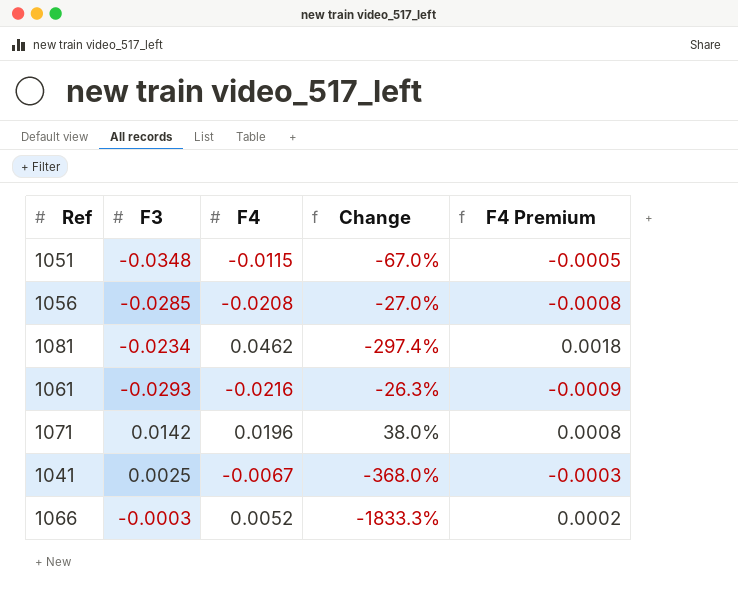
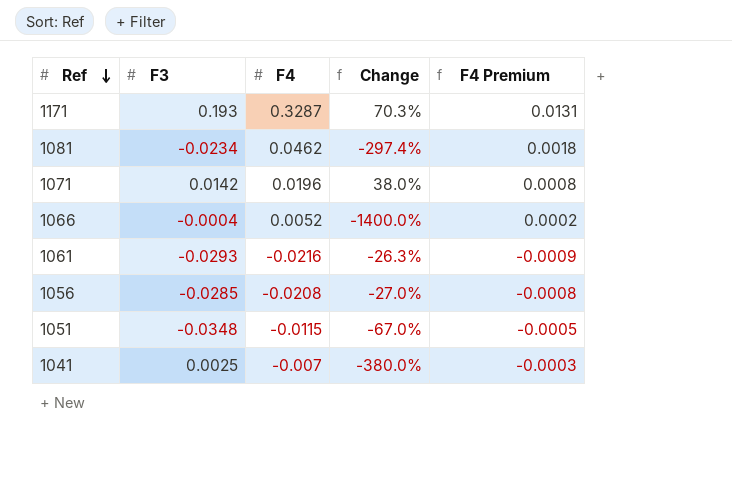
row order: none -> Ref descending
row 1171: none -> 0.193 | 0.3287 | 70.3% | 0.0131
1066 | F3: -0.0003 -> -0.0004
1066 | Change: -1833.3% -> -1400.0%
1041 | F4: -0.0067 -> -0.007
1041 | Change: -368.0% -> -380.0%

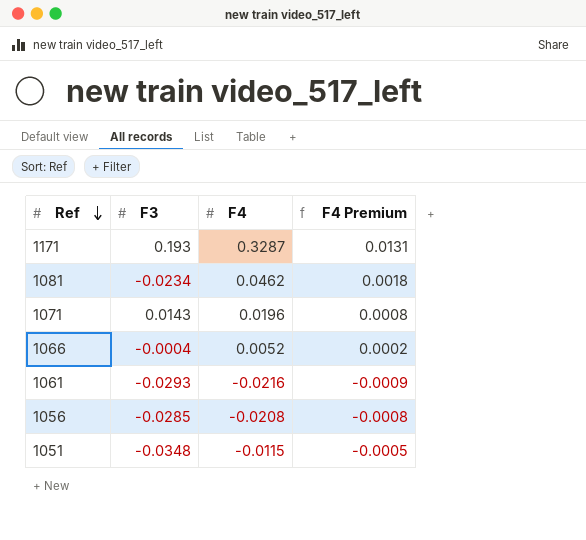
column Change | formula: ([F4] - [F3]) / [F3] -> none
row 1041: 0.0025 | -0.007 | -380.0% | -0.0003 -> none
1071 | F3: 0.0142 -> 0.0143

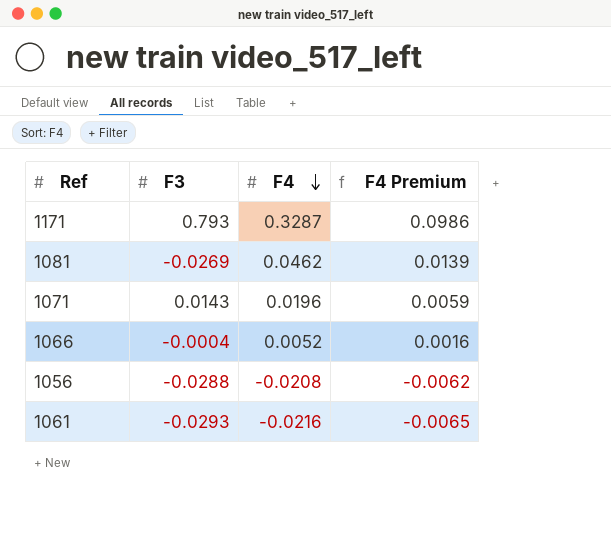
row order: Ref descending -> F4 descending
column F4 Premium | formula: [F4] * 0.04 -> [F4] * 0.3
row 1051: -0.0348 | -0.0115 | -0.0005 -> none
1171 | F3: 0.193 -> 0.793
1081 | F3: -0.0234 -> -0.0269
1056 | F3: -0.0285 -> -0.0288

